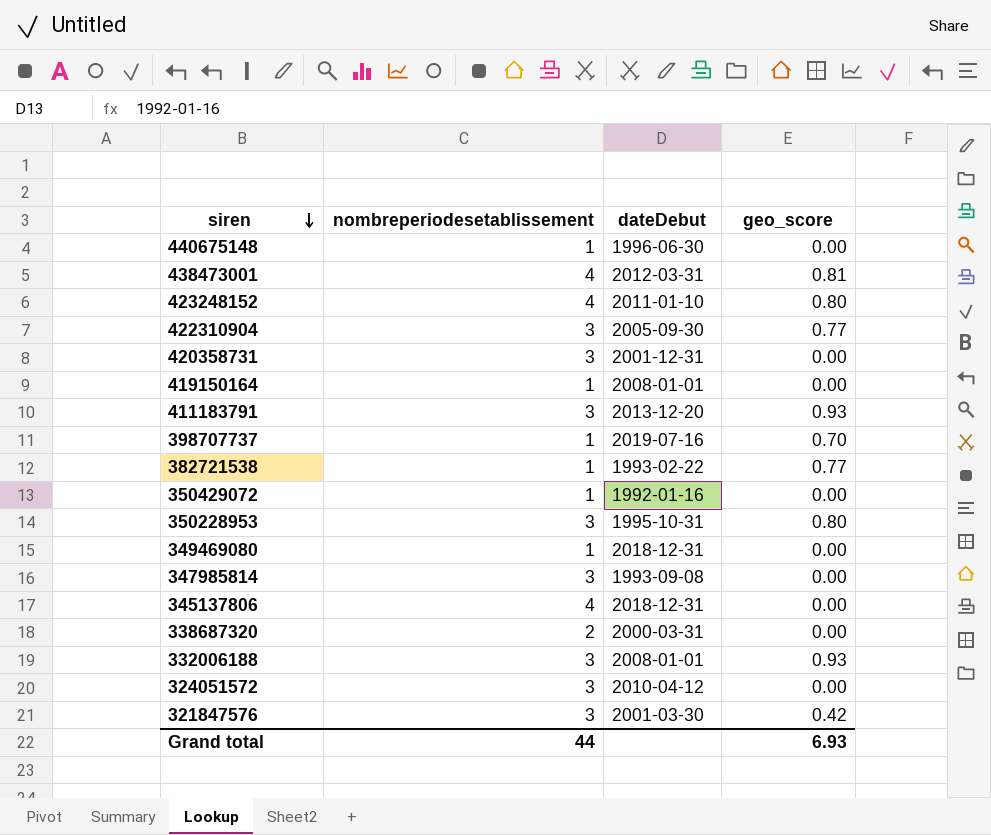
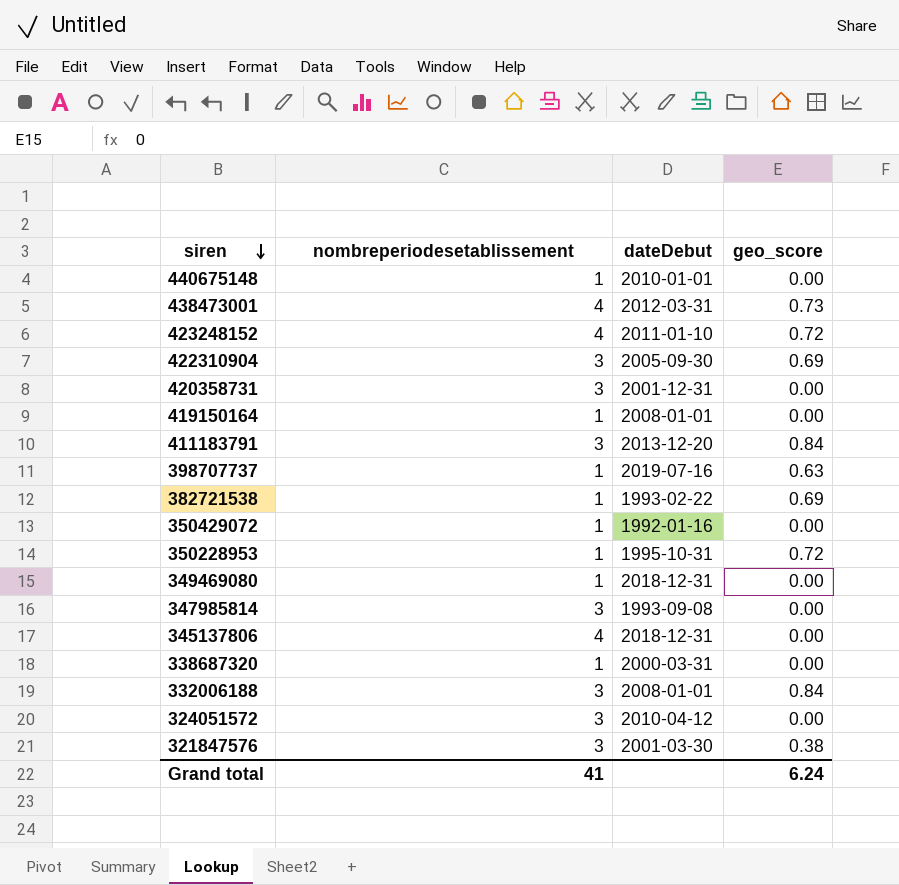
440675148 | dateDebut: 1996-06-30 -> 2010-01-01
438473001 | geo_score: 0.81 -> 0.73
423248152 | geo_score: 0.80 -> 0.72
422310904 | geo_score: 0.77 -> 0.69
411183791 | geo_score: 0.93 -> 0.84
398707737 | geo_score: 0.70 -> 0.63
382721538 | geo_score: 0.77 -> 0.69
350228953 | nombreperiodesetablissement: 3 -> 1
350228953 | geo_score: 0.80 -> 0.72
338687320 | nombreperiodesetablissement: 2 -> 1
332006188 | geo_score: 0.93 -> 0.84
321847576 | geo_score: 0.42 -> 0.38
Grand total | nombreperiodesetablissement: 44 -> 41
Grand total | geo_score: 6.93 -> 6.24

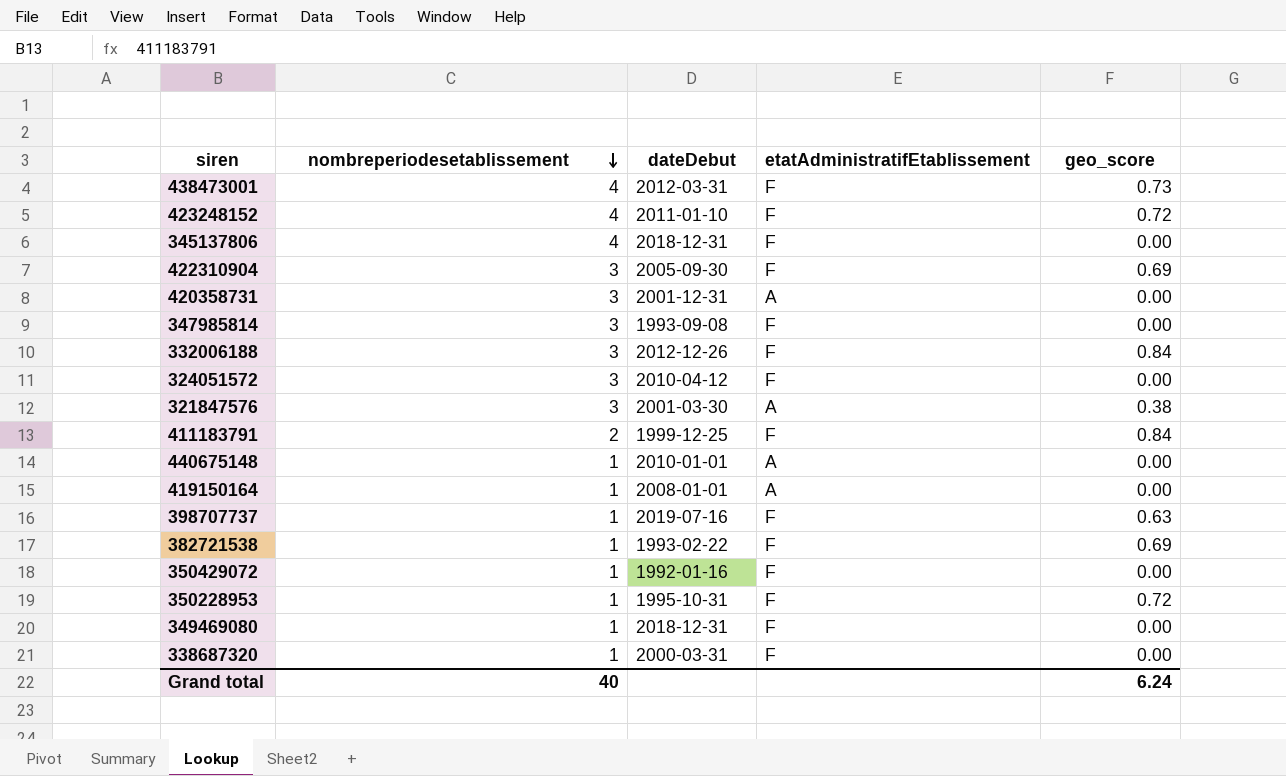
row order: siren descending -> nombreperiodesetablissement descending
column etatAdministratifEtablissement | position: none -> 4
332006188 | dateDebut: 2008-01-01 -> 2012-12-26
411183791 | nombreperiodesetablissement: 3 -> 2
411183791 | dateDebut: 2013-12-20 -> 1999-12-25
Grand total | nombreperiodesetablissement: 41 -> 40

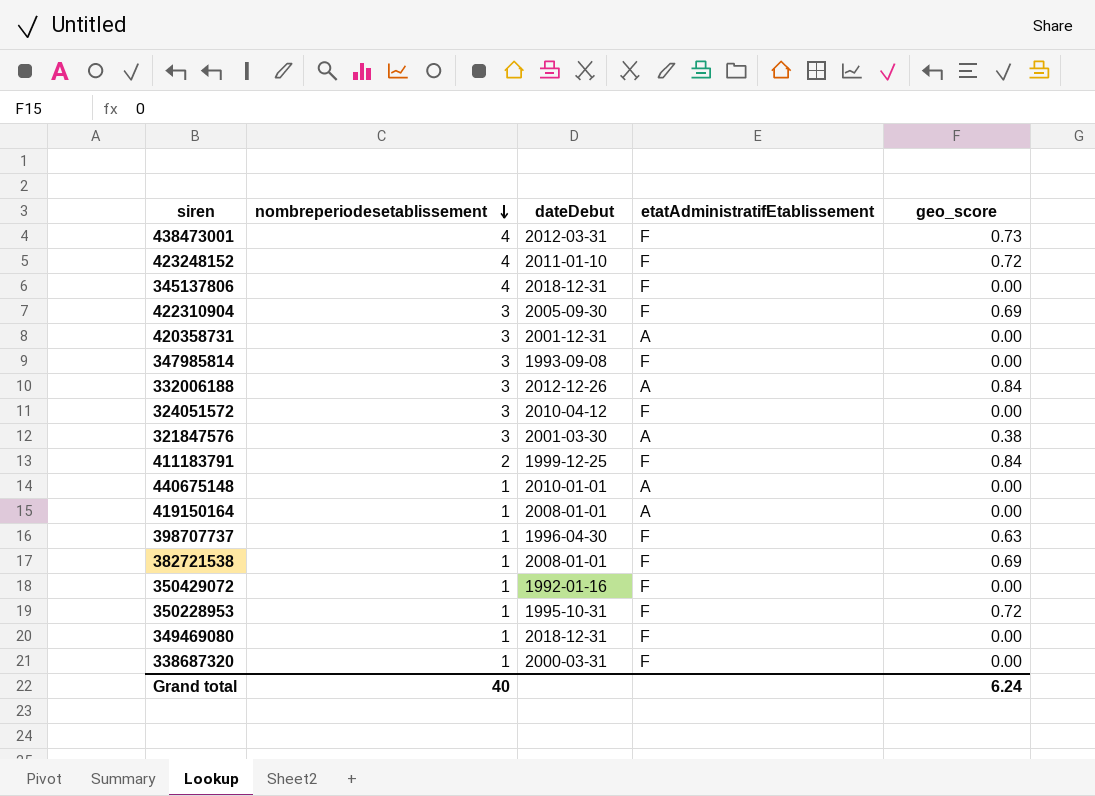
332006188 | etatAdministratifEtablissement: F -> A
398707737 | dateDebut: 2019-07-16 -> 1996-04-30
382721538 | dateDebut: 1993-02-22 -> 2008-01-01

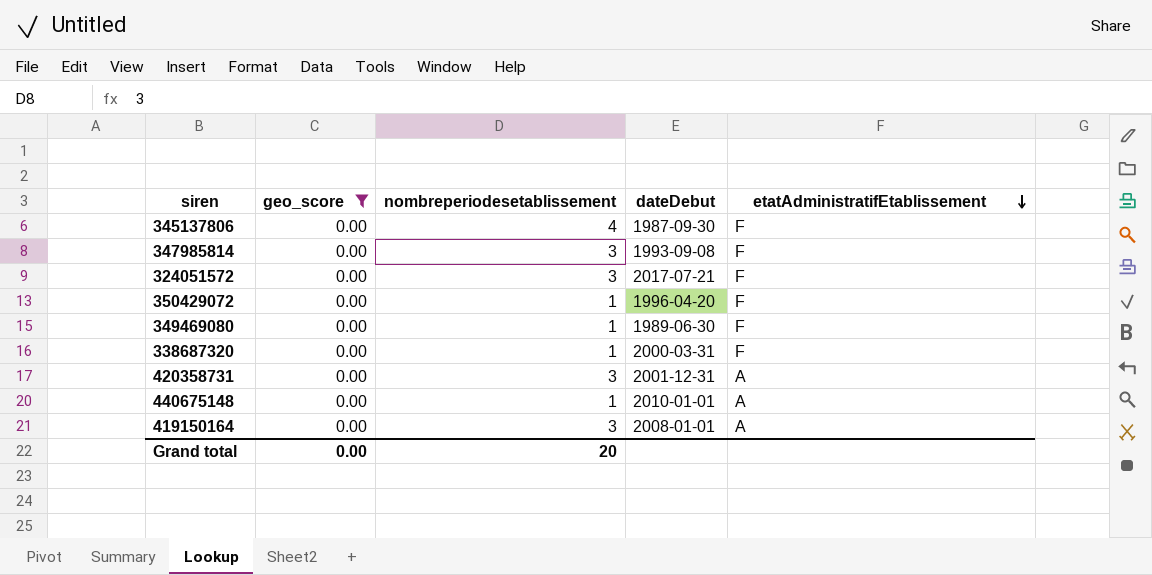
filter: none -> geo_score = 0.00
row order: nombreperiodesetablissement descending -> etatAdministratifEtablissement descending
column geo_score | position: 5 -> 2
345137806 | dateDebut: 2018-12-31 -> 1987-09-30
324051572 | dateDebut: 2010-04-12 -> 2017-07-21
350429072 | dateDebut: 1992-01-16 -> 1996-04-20
349469080 | dateDebut: 2018-12-31 -> 1989-06-30
419150164 | nombreperiodesetablissement: 1 -> 3
Grand total | geo_score: 6.24 -> 0.00
Grand total | nombreperiodesetablissement: 40 -> 20

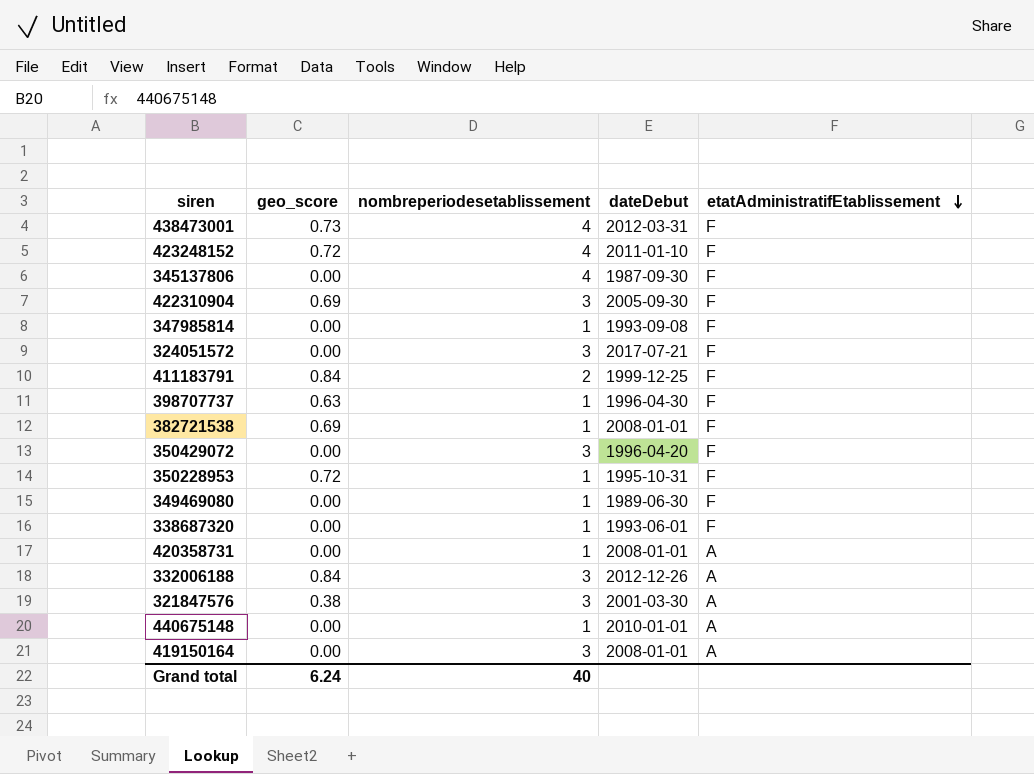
filter: geo_score = 0.00 -> none
347985814 | nombreperiodesetablissement: 3 -> 1
350429072 | nombreperiodesetablissement: 1 -> 3
338687320 | dateDebut: 2000-03-31 -> 1993-06-01
420358731 | nombreperiodesetablissement: 3 -> 1
420358731 | dateDebut: 2001-12-31 -> 2008-01-01
Grand total | geo_score: 0.00 -> 6.24
Grand total | nombreperiodesetablissement: 20 -> 40

